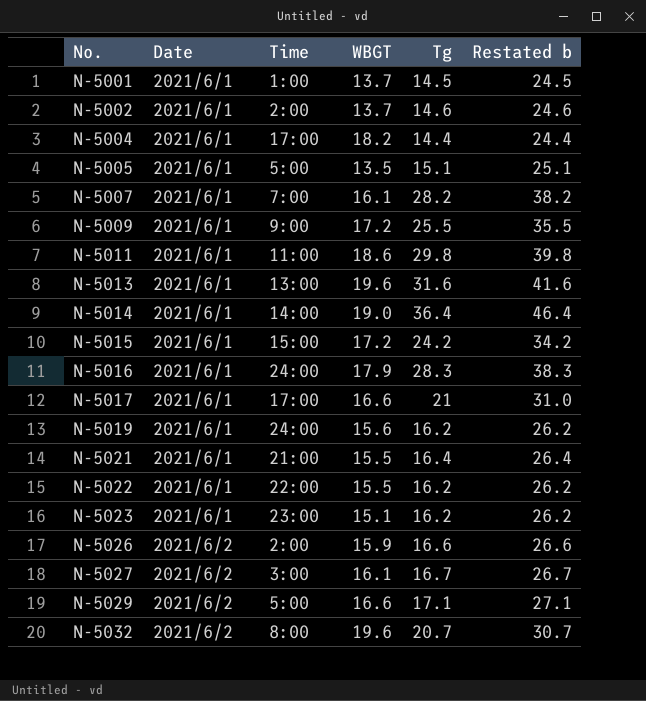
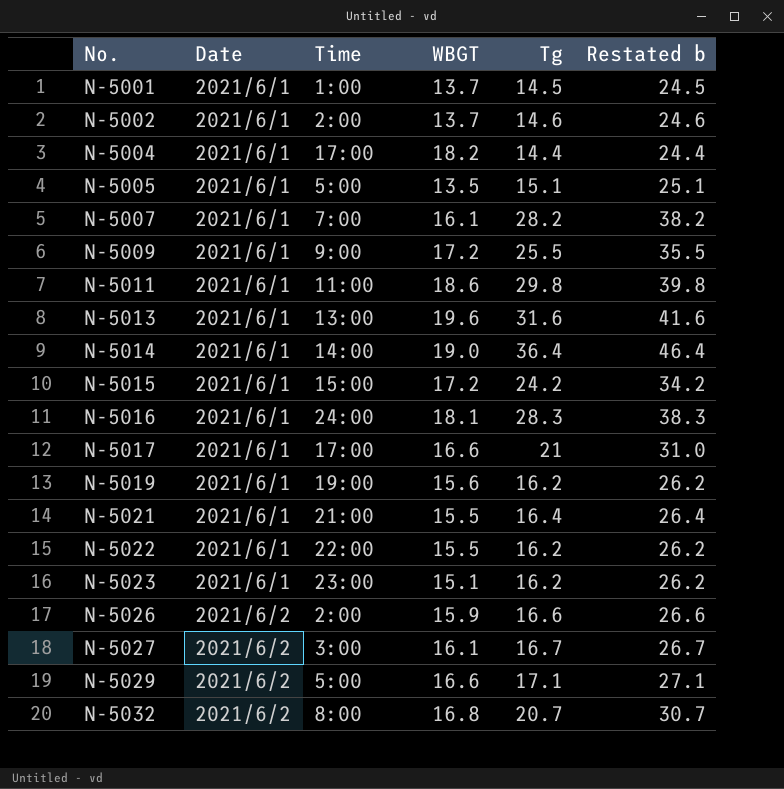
N-5016 | WBGT: 17.9 -> 18.1
N-5019 | Time: 24:00 -> 19:00
N-5032 | WBGT: 19.6 -> 16.8

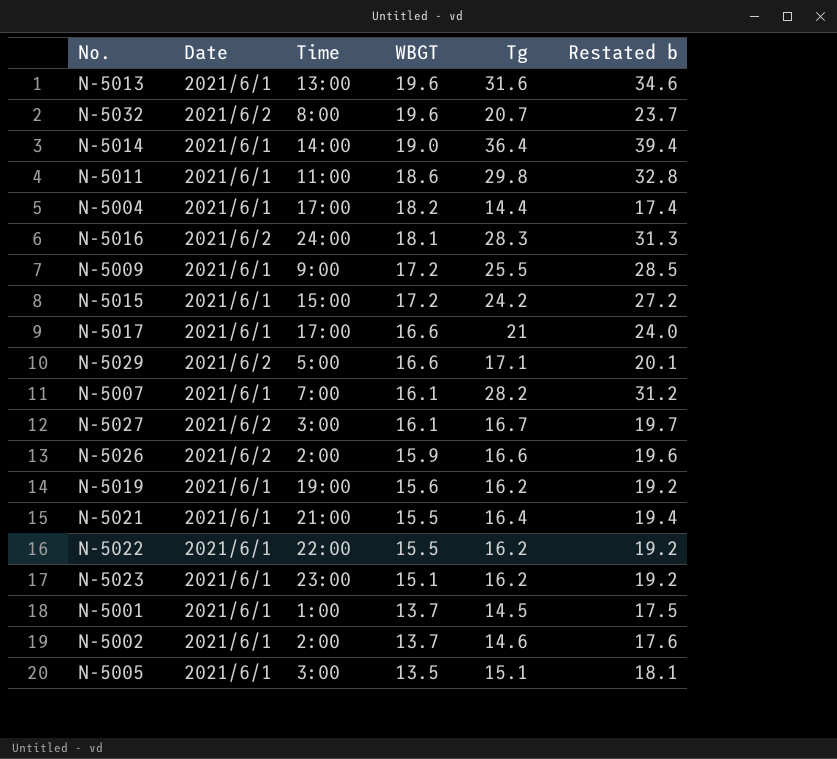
row order: No. ascending -> WBGT descending
column Restated b | formula: [Tg] + 10 -> [Tg] + 3
N-5032 | WBGT: 16.8 -> 19.6
N-5016 | Date: 2021/6/1 -> 2021/6/2
N-5005 | Time: 5:00 -> 3:00

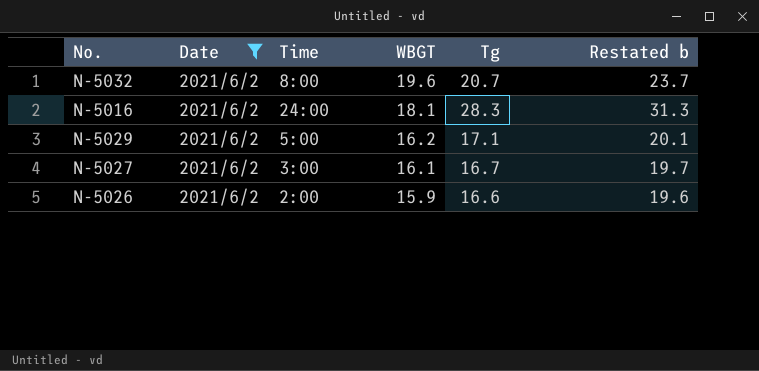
filter: none -> Date = 2021/6/2
N-5029 | WBGT: 16.6 -> 16.2

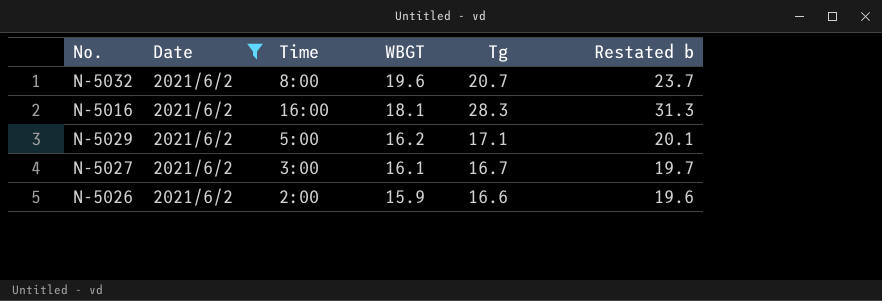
N-5016 | Time: 24:00 -> 16:00

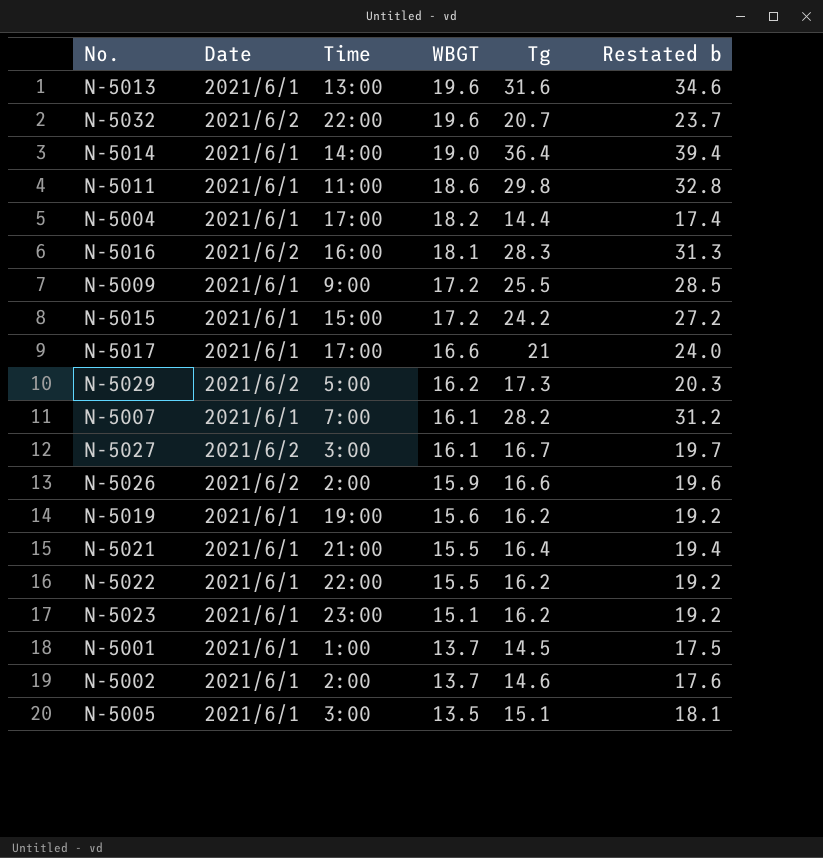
filter: Date = 2021/6/2 -> none
N-5032 | Time: 8:00 -> 22:00
N-5029 | Tg: 17.1 -> 17.3
N-5029 | Restated b: 20.1 -> 20.3

